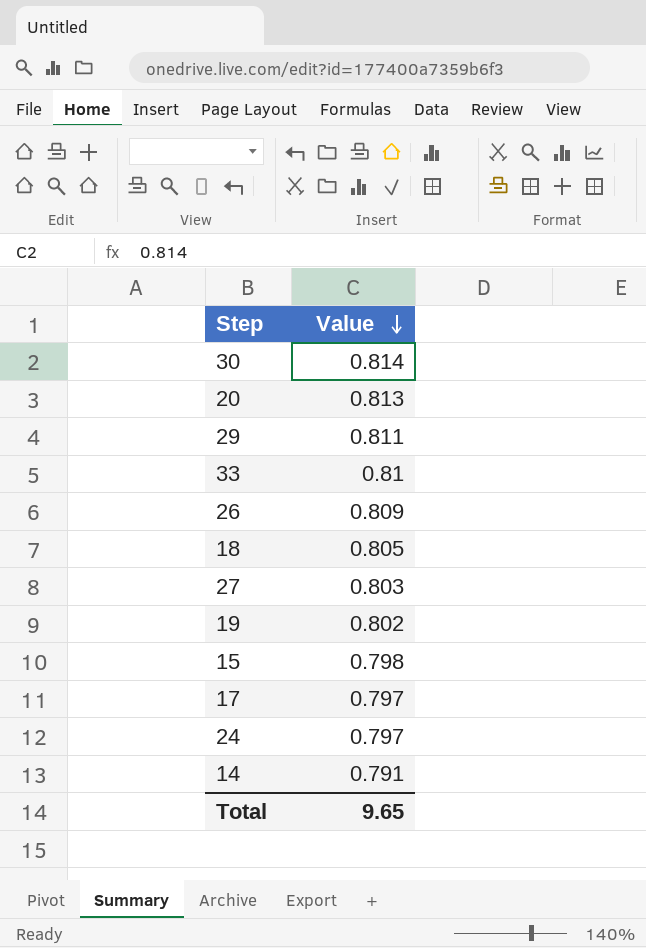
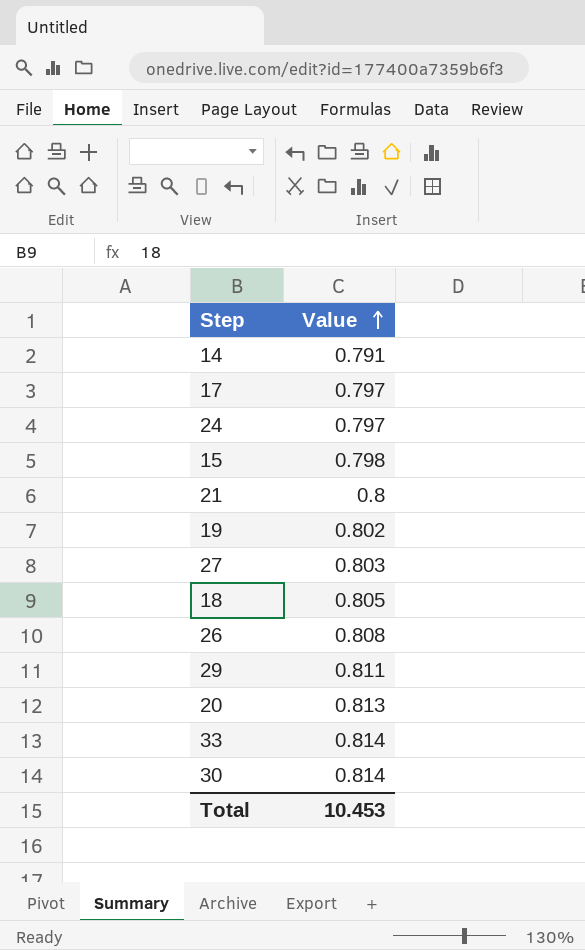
row order: Value descending -> Value ascending
row 21: none -> 0.8
26 | Value: 0.809 -> 0.808
33 | Value: 0.81 -> 0.814
Total | Value: 9.65 -> 10.453

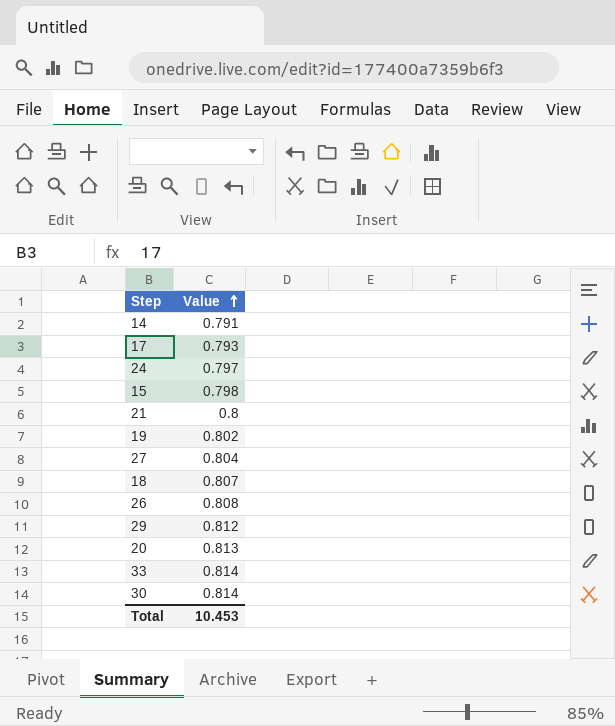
17 | Value: 0.797 -> 0.793
27 | Value: 0.803 -> 0.804
18 | Value: 0.805 -> 0.807
29 | Value: 0.811 -> 0.812

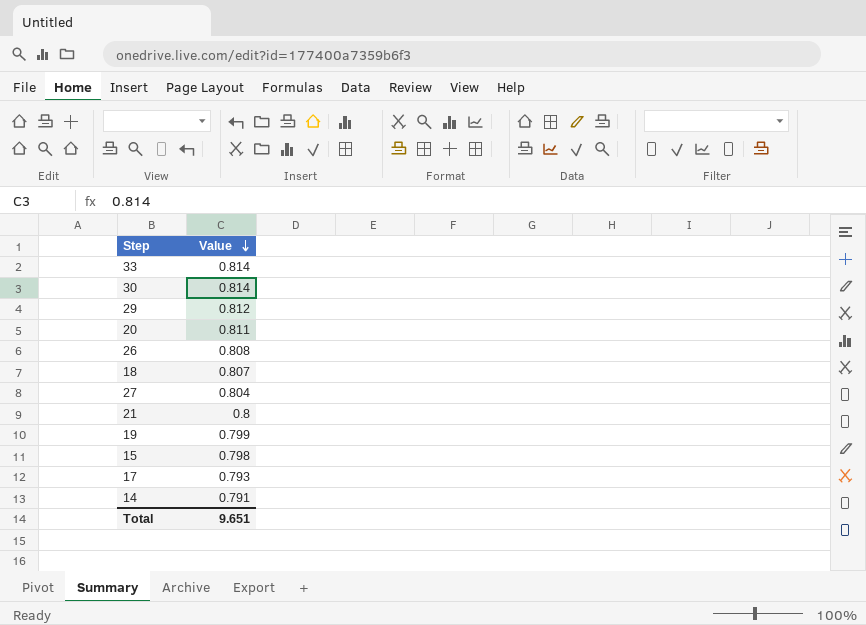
row order: Value ascending -> Value descending
row 24: 0.797 -> none
20 | Value: 0.813 -> 0.811
19 | Value: 0.802 -> 0.799
Total | Value: 10.453 -> 9.651

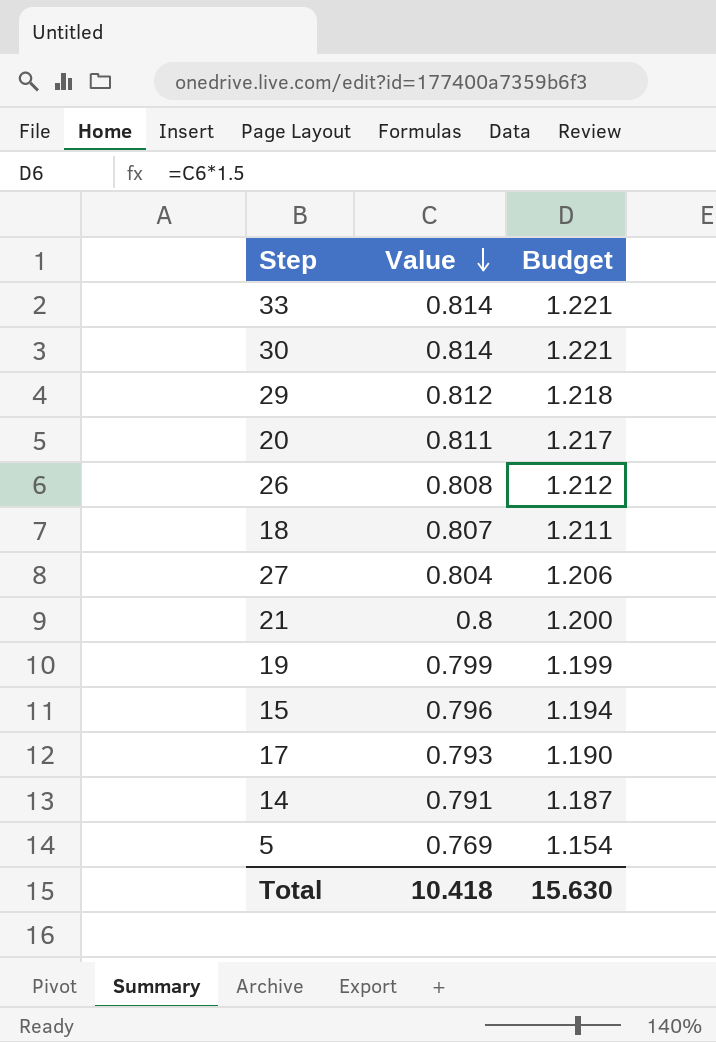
column Budget | formula: none -> [Value] * 1.5
15 | Value: 0.798 -> 0.796
row 5: none -> 0.769 | 1.154
Total | Value: 9.651 -> 10.418

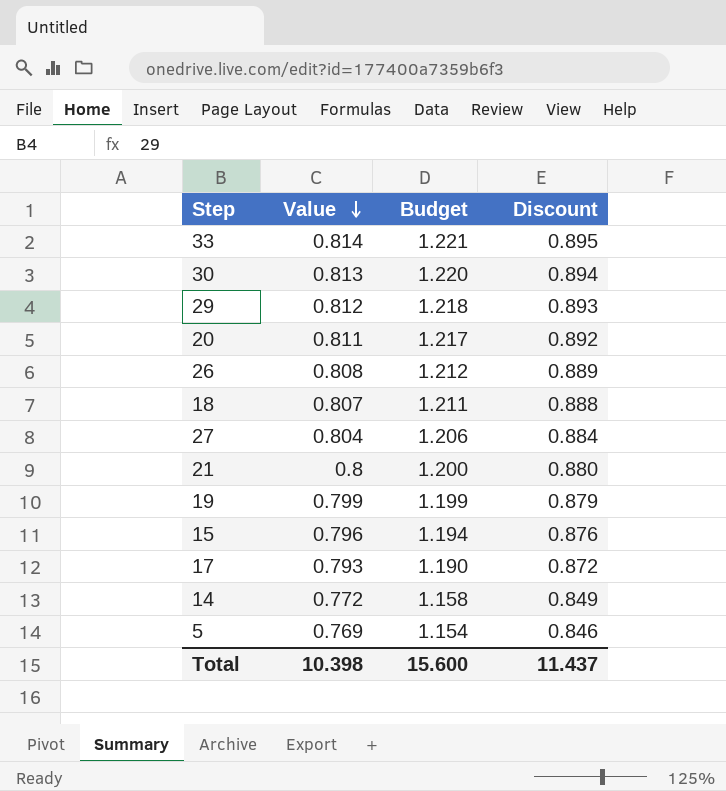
column Discount | formula: none -> [Value] * 1.1
30 | Value: 0.814 -> 0.813
30 | Budget: 1.221 -> 1.220
14 | Value: 0.791 -> 0.772
14 | Budget: 1.187 -> 1.158
Total | Value: 10.418 -> 10.398
Total | Budget: 15.630 -> 15.600

